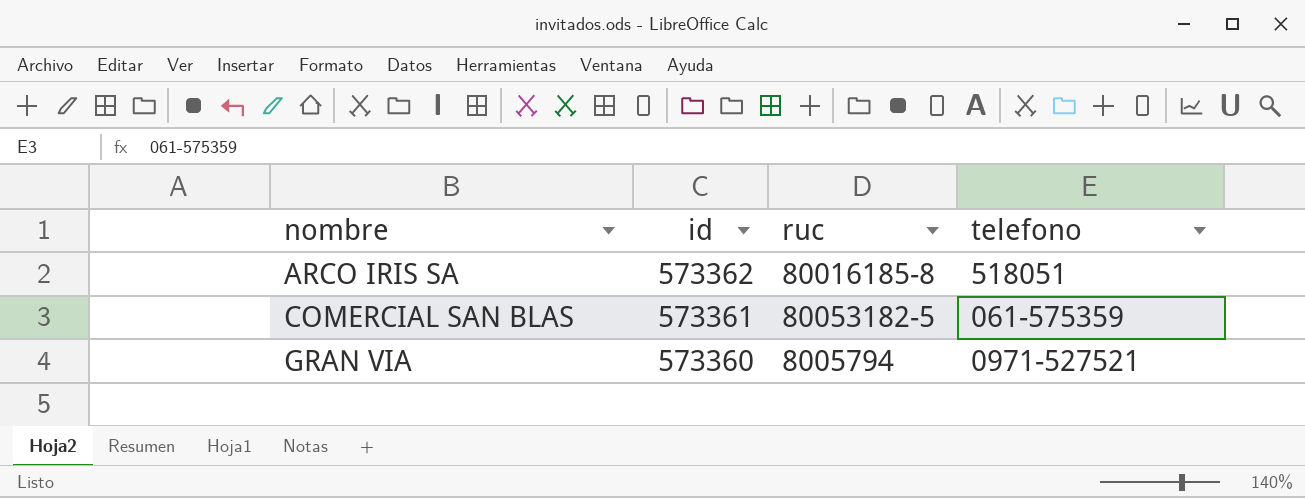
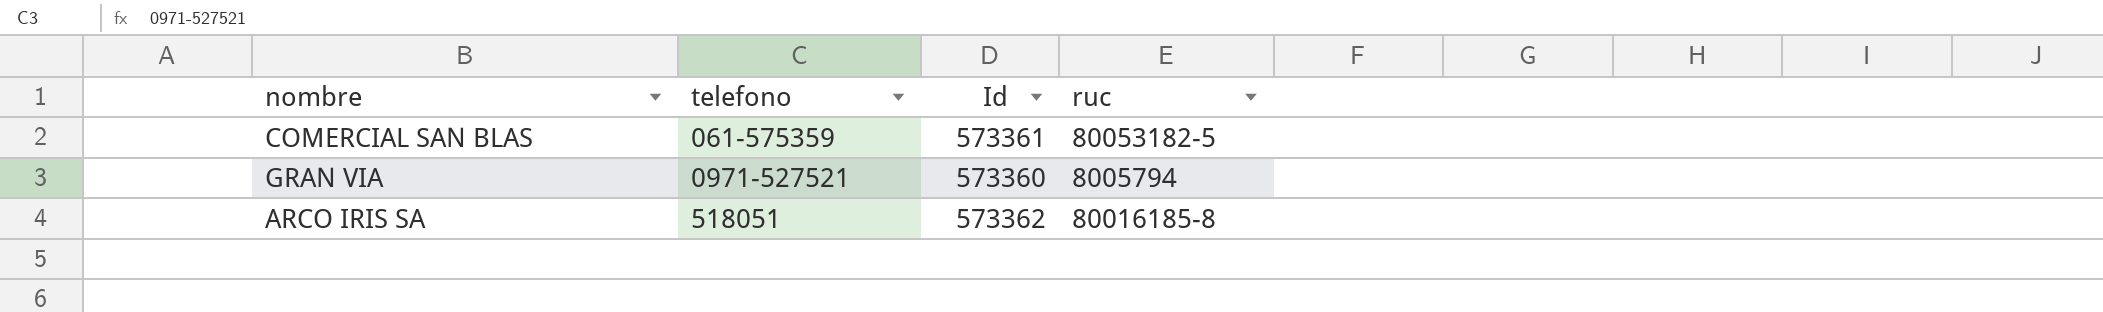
row order: nombre ascending -> telefono ascending
column telefono | position: 4 -> 2
column name: id -> Id

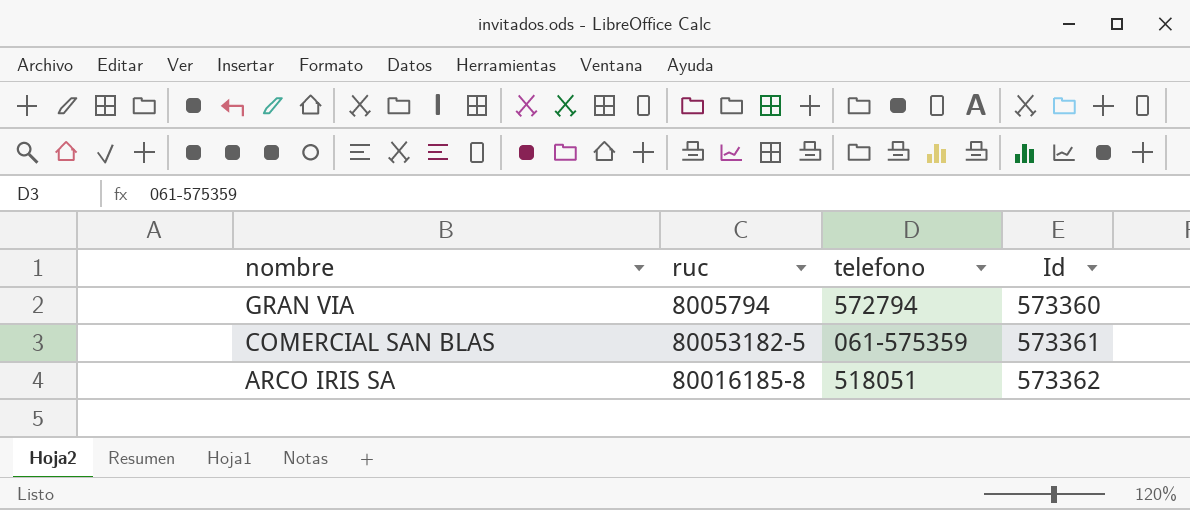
row order: telefono ascending -> nombre descending
column ruc | position: 4 -> 2
GRAN VIA | telefono: 0971-527521 -> 572794

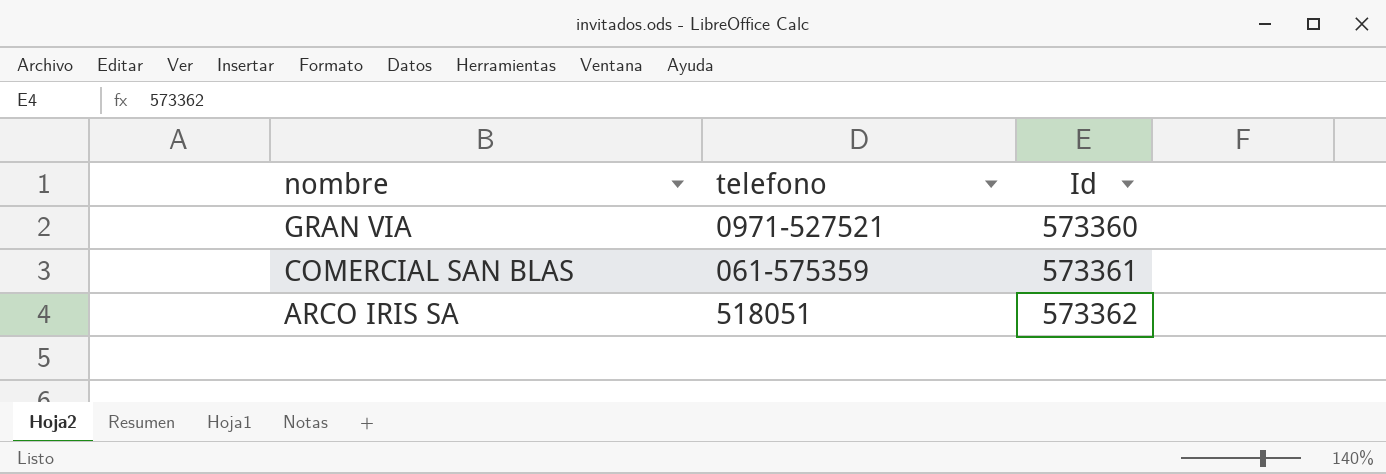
column ruc | position: 2 -> none
GRAN VIA | telefono: 572794 -> 0971-527521

